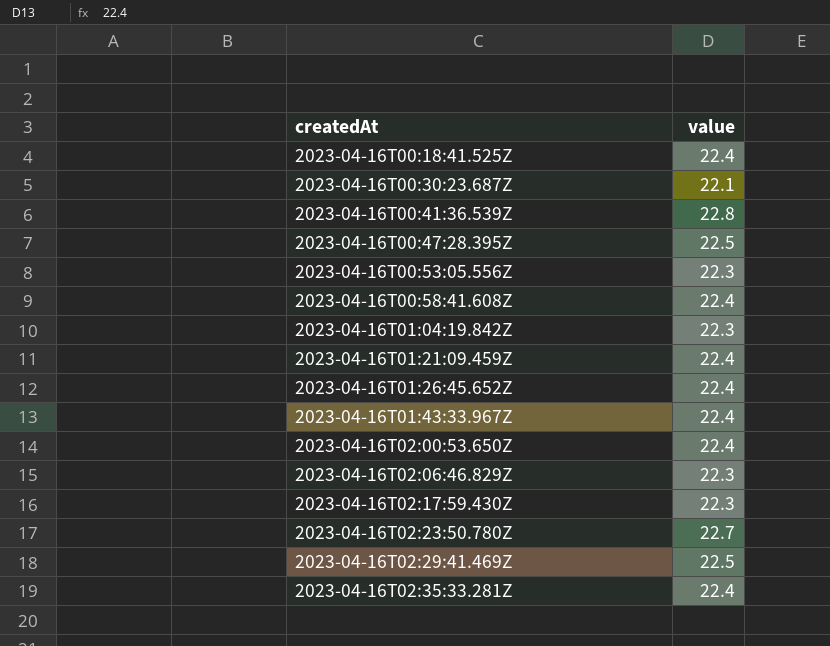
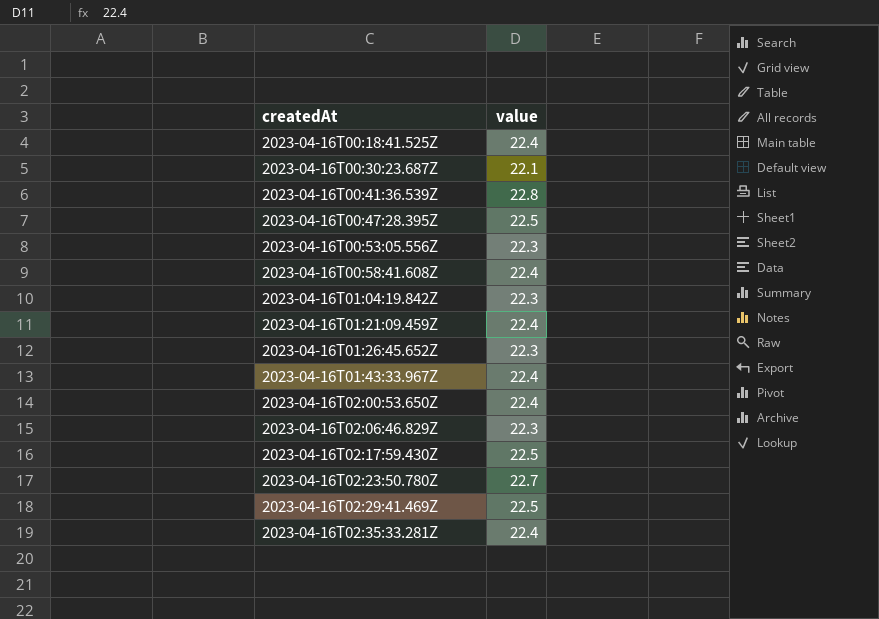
2023-04-16T01:26:45.652Z | value: 22.4 -> 22.3
2023-04-16T02:17:59.430Z | value: 22.3 -> 22.5

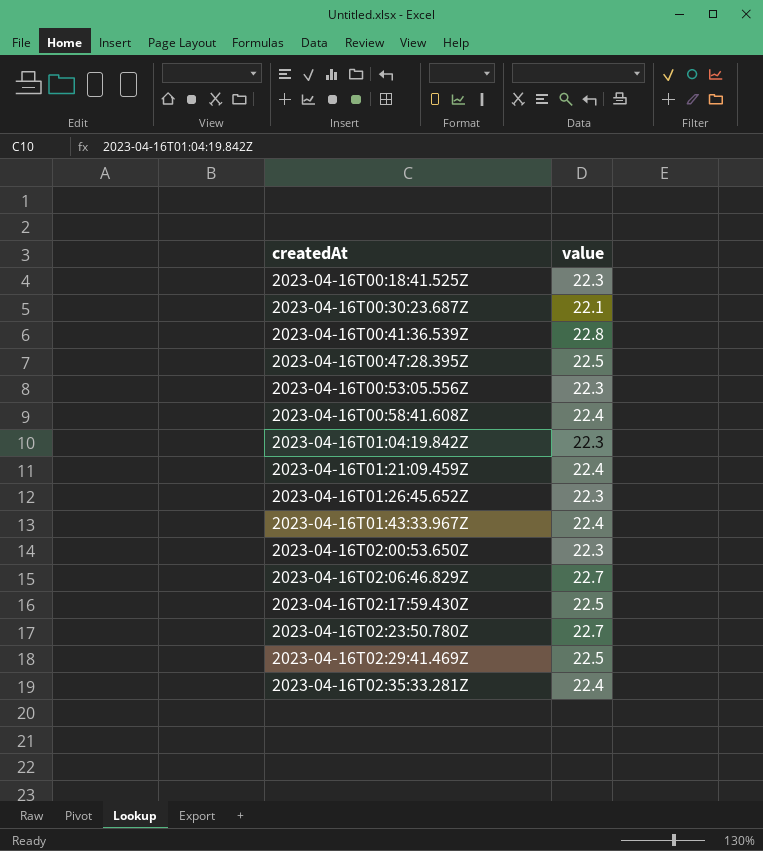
2023-04-16T00:18:41.525Z | value: 22.4 -> 22.3
2023-04-16T02:00:53.650Z | value: 22.4 -> 22.3
2023-04-16T02:06:46.829Z | value: 22.3 -> 22.7

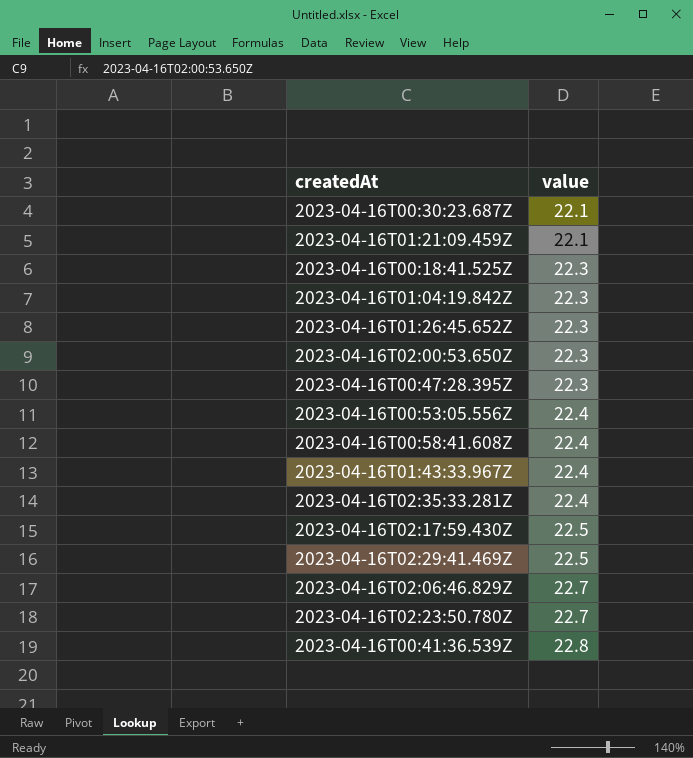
row order: createdAt ascending -> value ascending
2023-04-16T01:21:09.459Z | value: 22.4 -> 22.1
2023-04-16T00:47:28.395Z | value: 22.5 -> 22.3
2023-04-16T00:53:05.556Z | value: 22.3 -> 22.4

